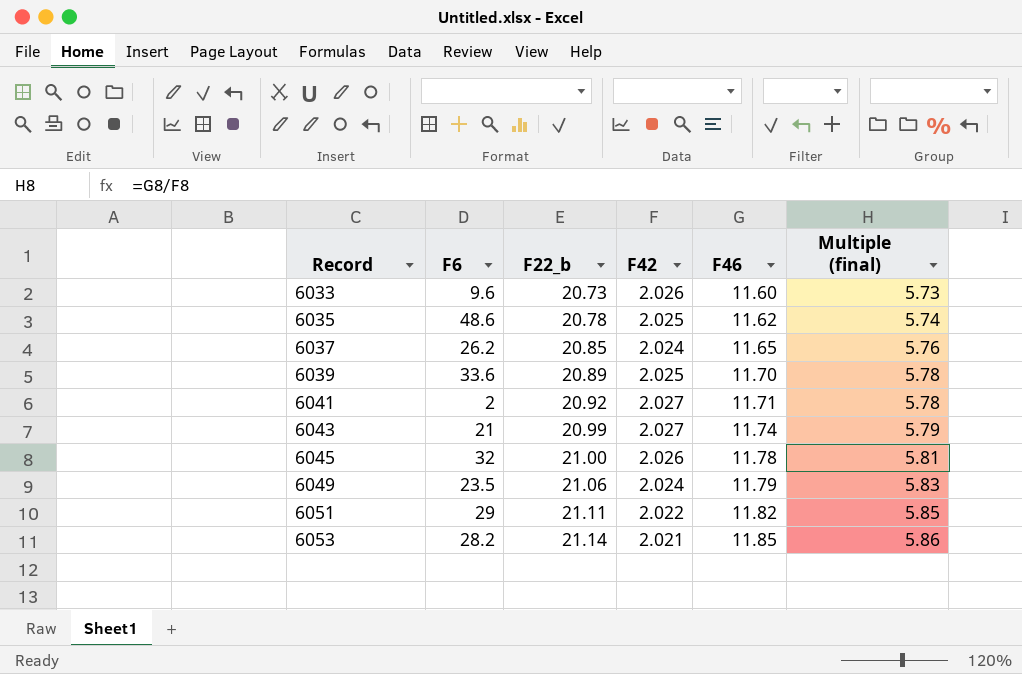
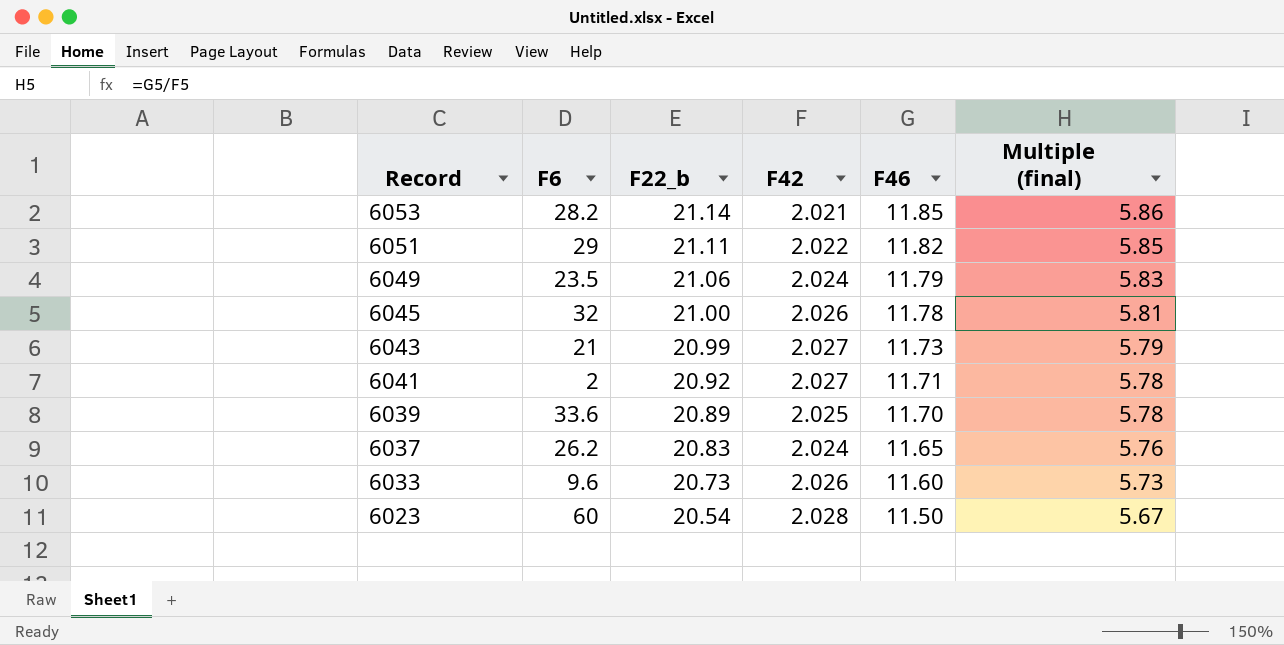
row order: Record ascending -> Record descending
row 6035: 48.6 | 20.78 | 2.025 | 11.62 | 5.74 -> none
6043 | F46: 11.74 -> 11.73
6037 | F22_b: 20.85 -> 20.83
row 6023: none -> 60 | 20.54 | 2.028 | 11.50 | 5.67

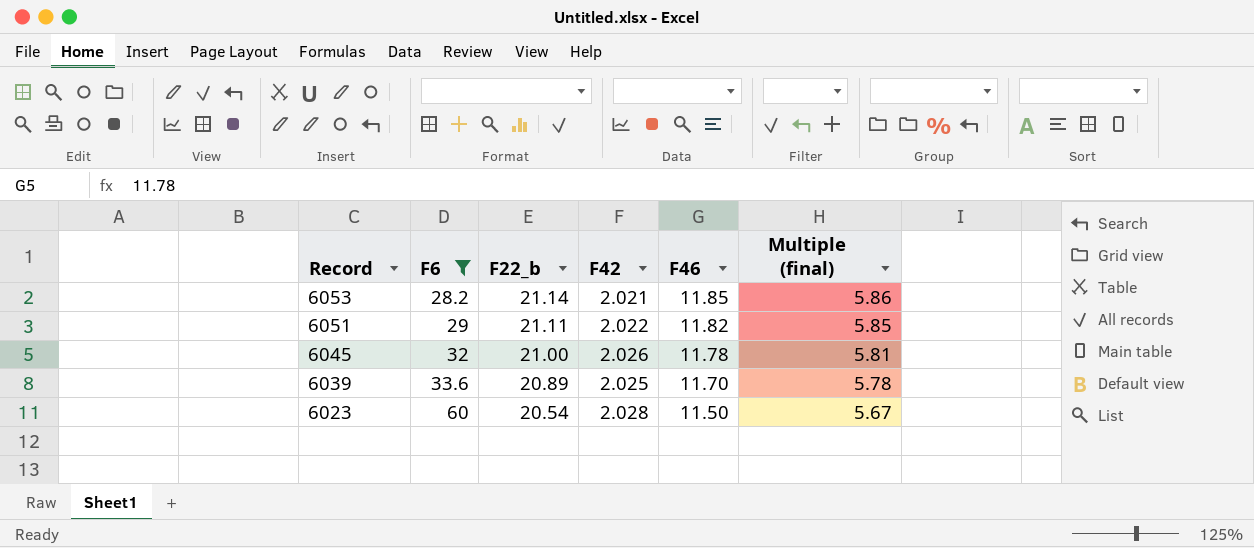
filter: none -> F6 >= 28.2

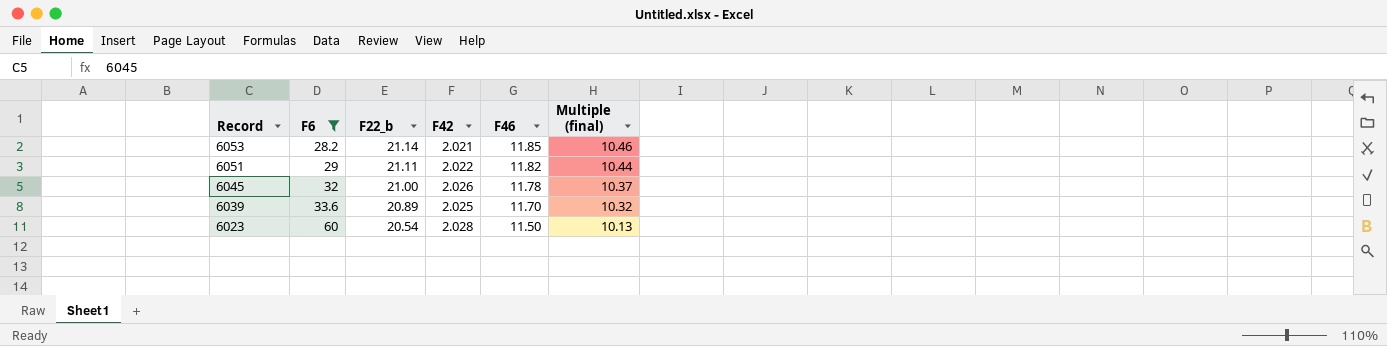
column Multiple (final) | formula: [F46] / [F42] -> [F22_b] / [F42]

